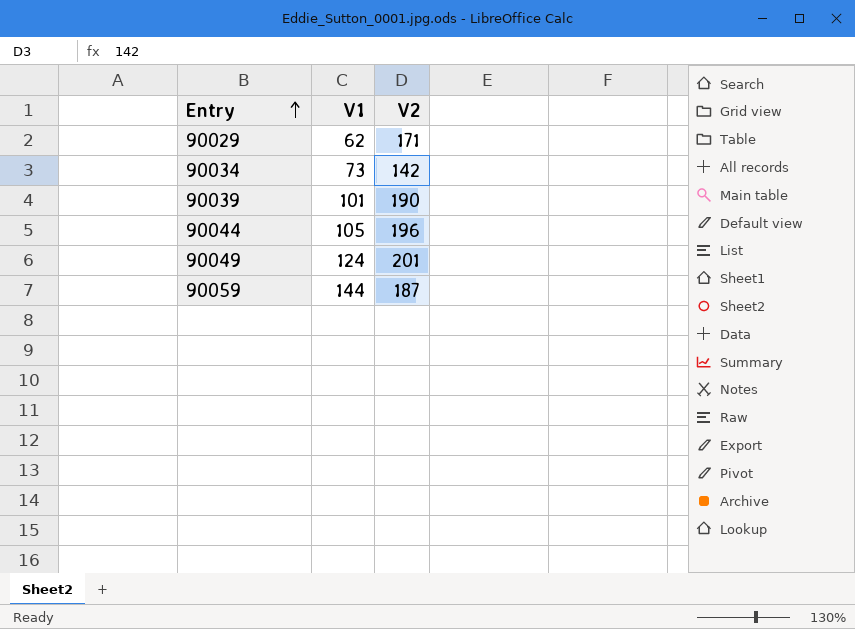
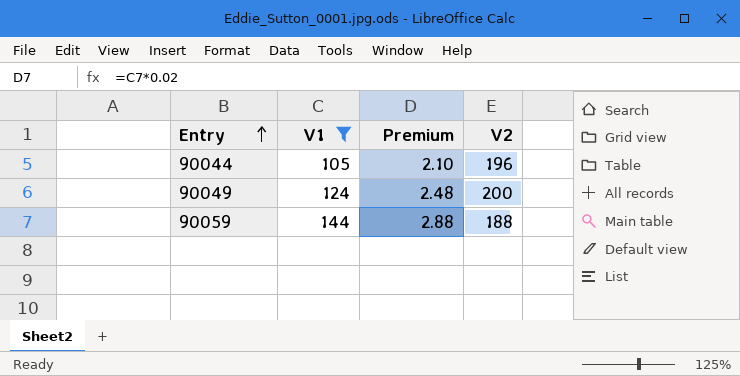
filter: none -> V1 >= 105
column Premium | formula: none -> [V1] * 0.02
90049 | V2: 201 -> 200
90059 | V2: 187 -> 188

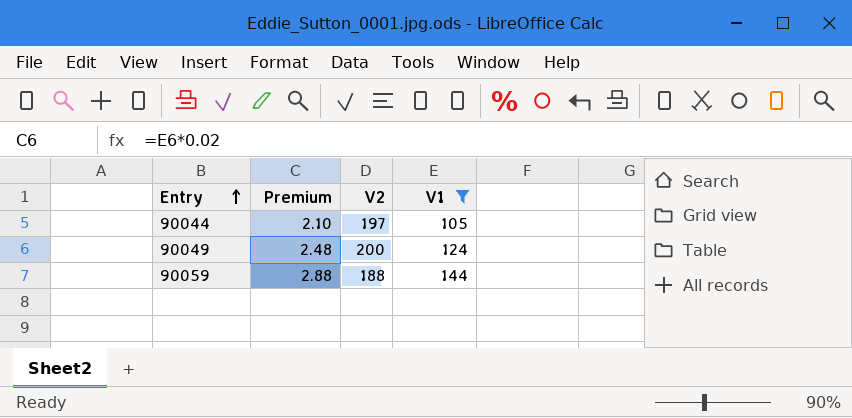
column V1 | position: 2 -> 4
90044 | V2: 196 -> 197

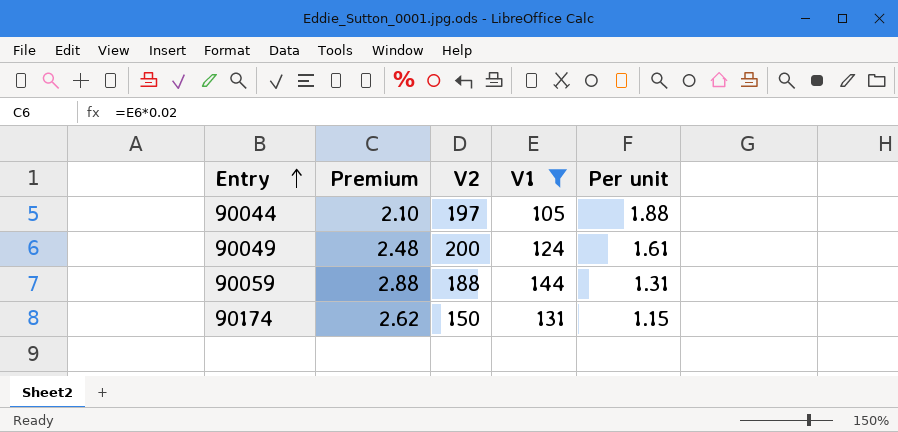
column Per unit | formula: none -> [V2] / [V1]
row 90174: none -> 2.62 | 150 | 131 | 1.15

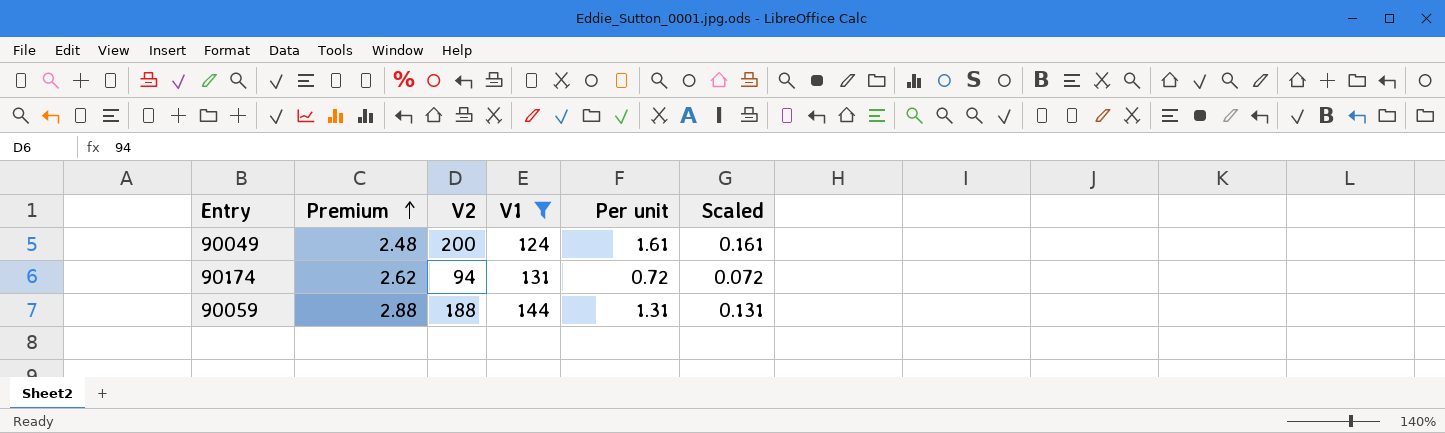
row order: Entry ascending -> Premium ascending
column Scaled | formula: none -> [Per unit] * 0.1
row 90044: 2.10 | 197 | 105 | 1.88 -> none
90174 | V2: 150 -> 94
90174 | Per unit: 1.15 -> 0.72

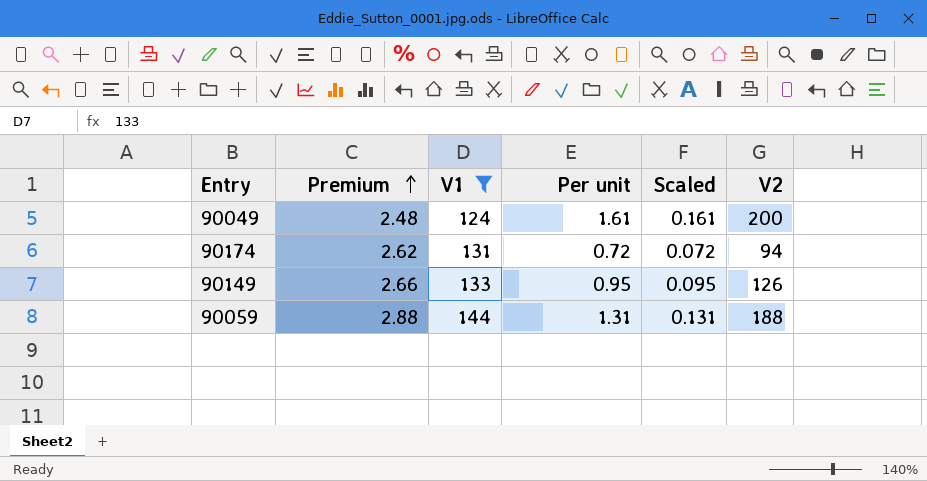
column V2 | position: 3 -> 6
row 90149: none -> 2.66 | 133 | 0.95 | 0.095 | 126

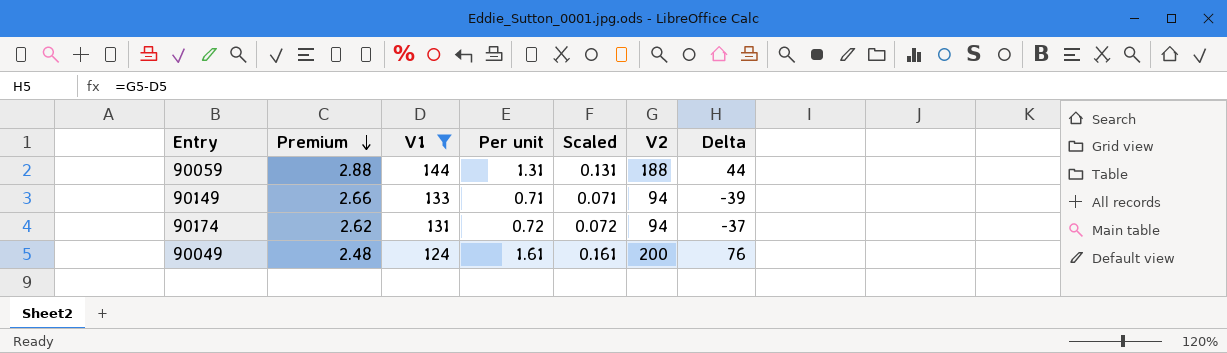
row order: Premium ascending -> Premium descending
column Delta | formula: none -> [V2] - [V1]
90149 | Per unit: 0.95 -> 0.71
90149 | Scaled: 0.095 -> 0.071
90149 | V2: 126 -> 94

